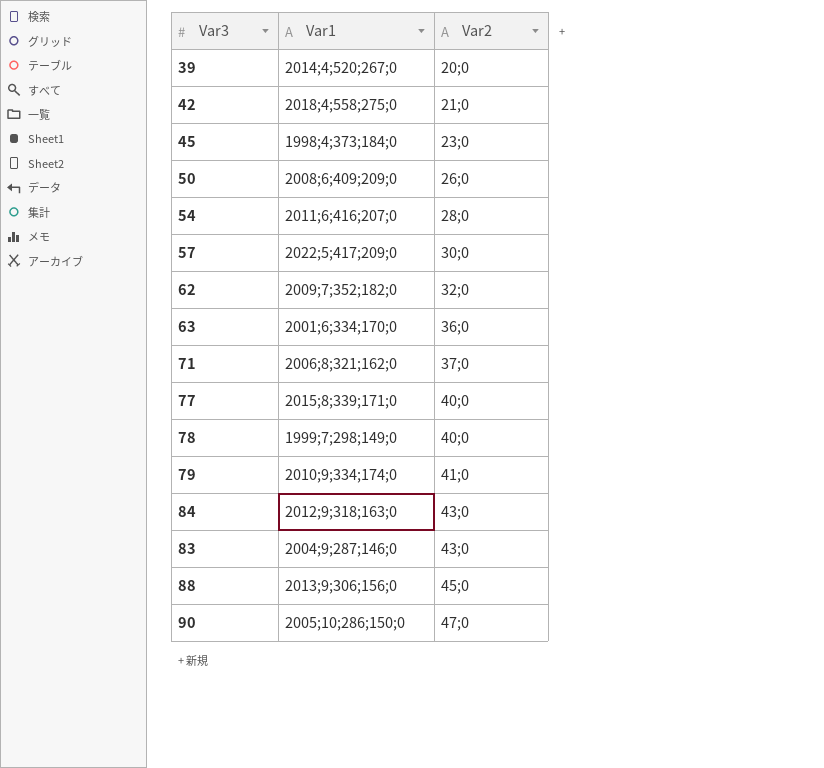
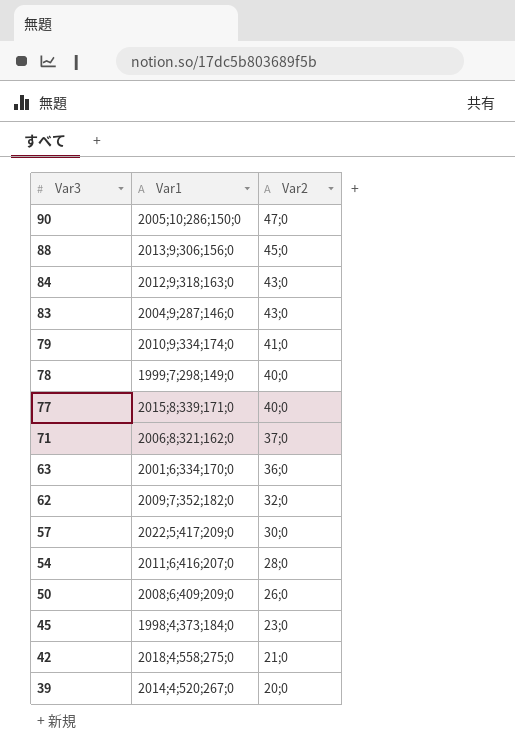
row order: Var2 ascending -> Var3 descending

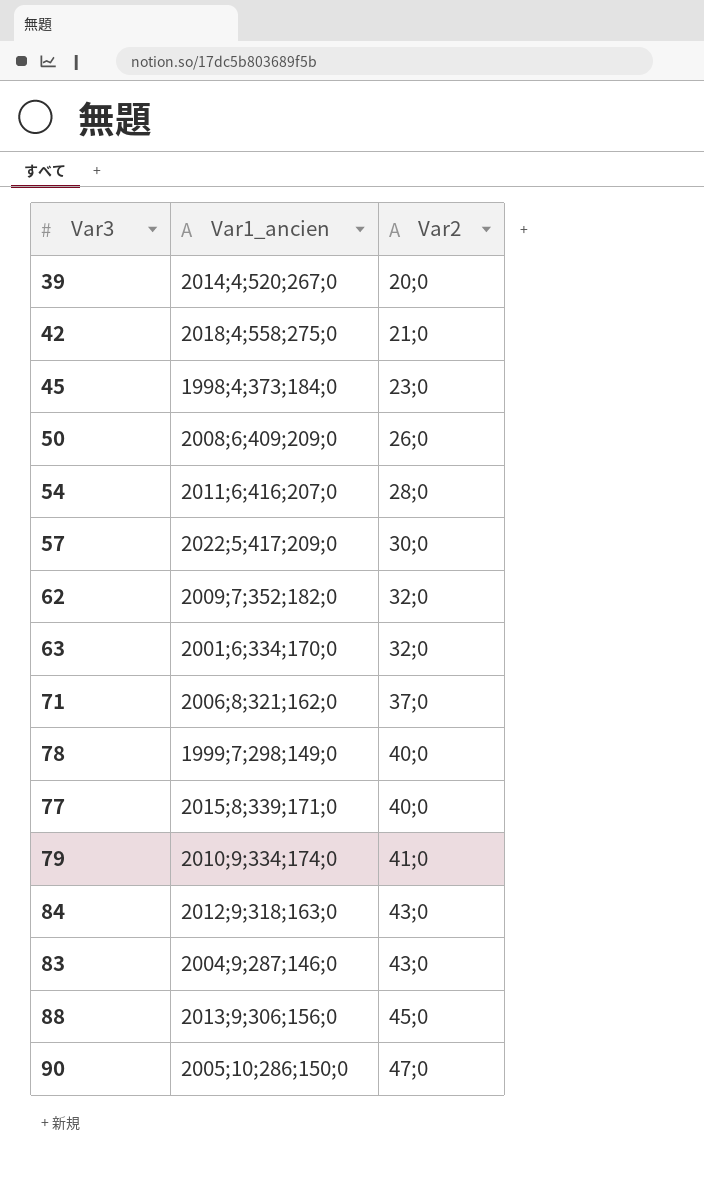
row order: Var3 descending -> Var2 ascending
column name: Var1 -> Var1_ancien
63 | Var2: 36;0 -> 32;0

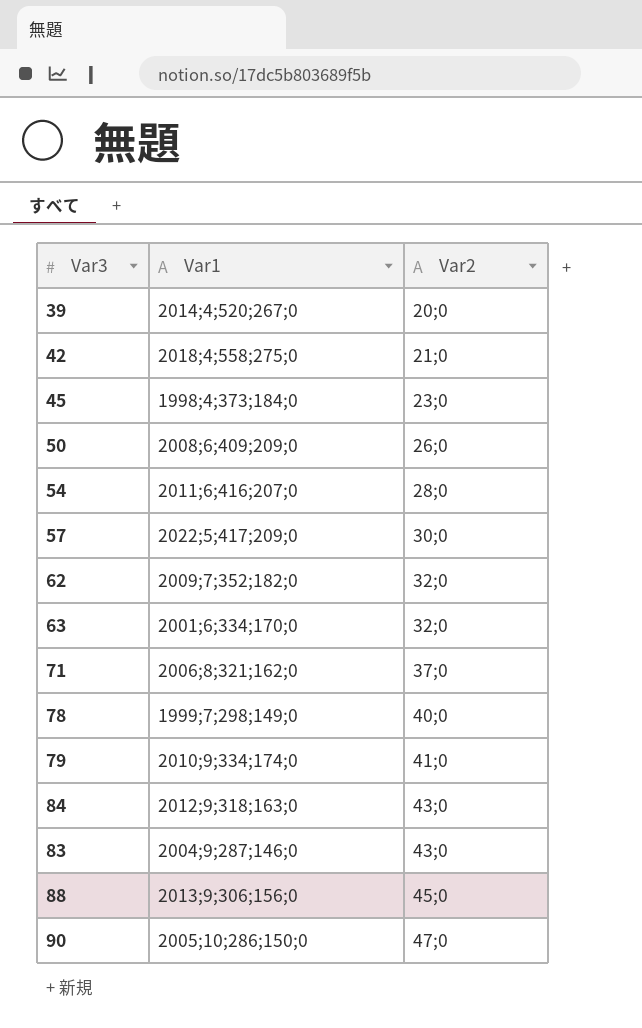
column name: Var1_ancien -> Var1
row 77: 2015;8;339;171;0 | 40;0 -> none

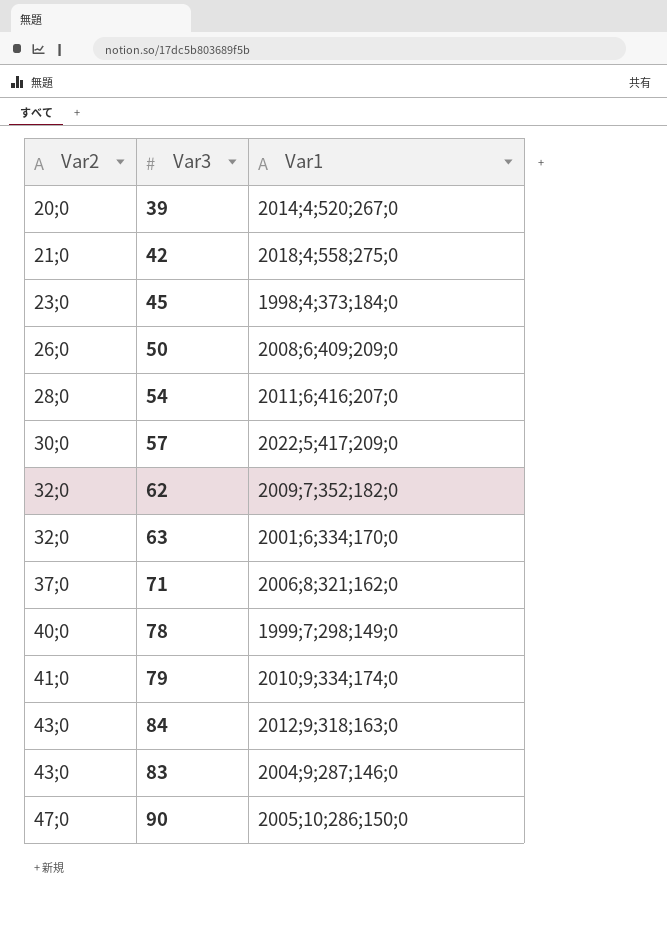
column Var2 | position: 3 -> 1
row 88: 2013;9;306;156;0 | 45;0 -> none

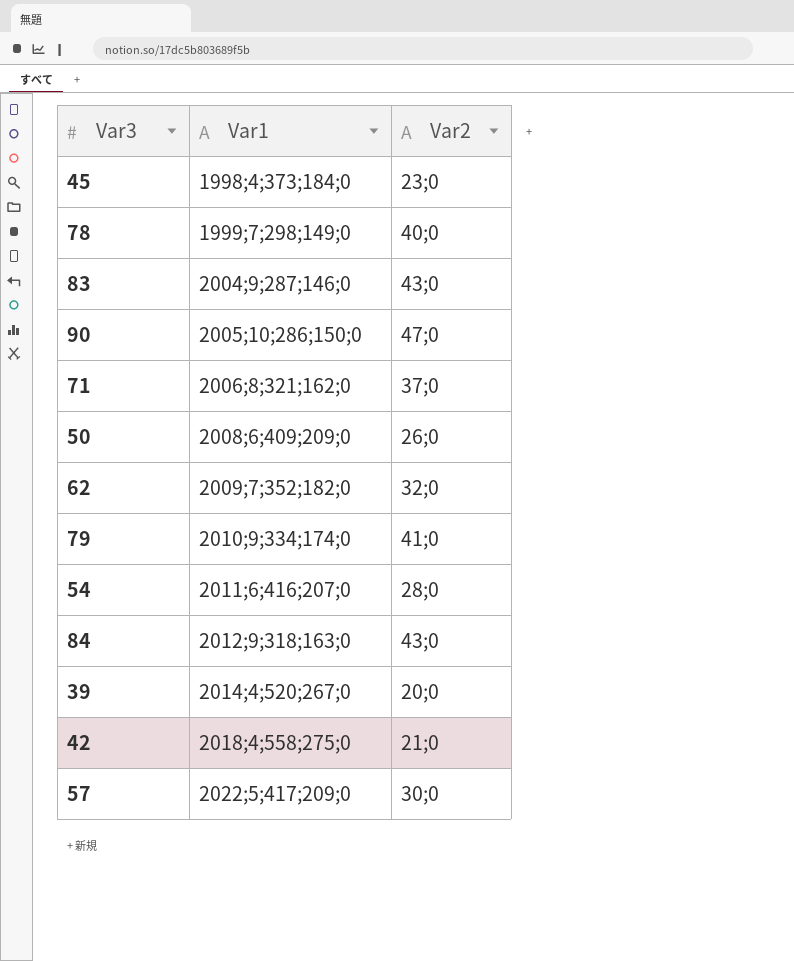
row order: Var2 ascending -> Var1 ascending
column Var2 | position: 1 -> 3
row 63: 32;0 | 2001;6;334;170;0 -> none

